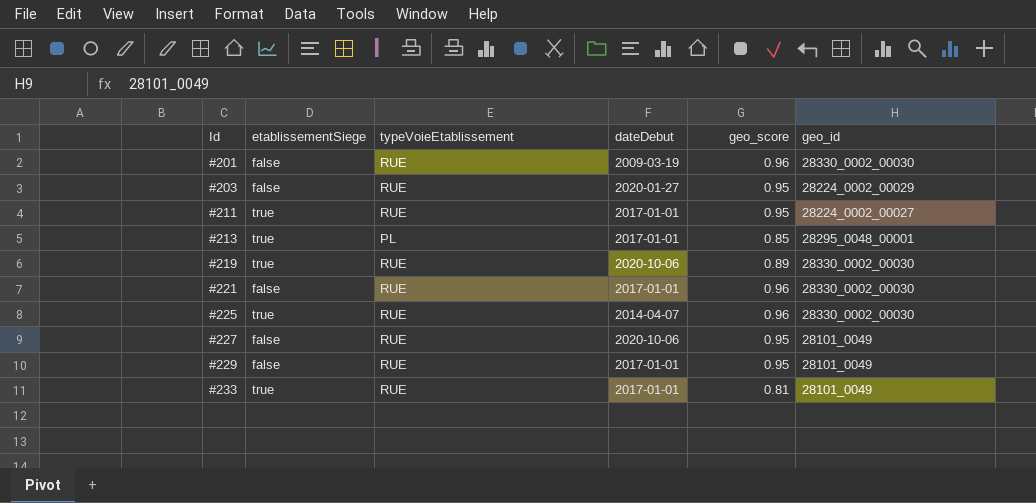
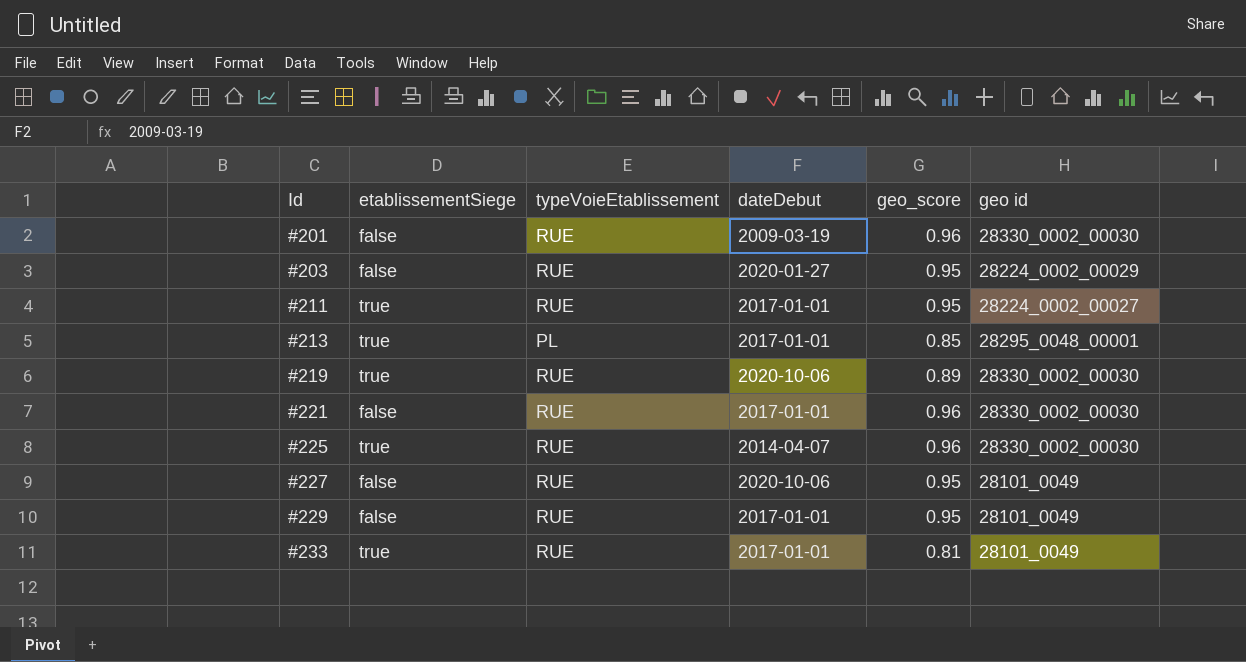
column name: geo_id -> geo id

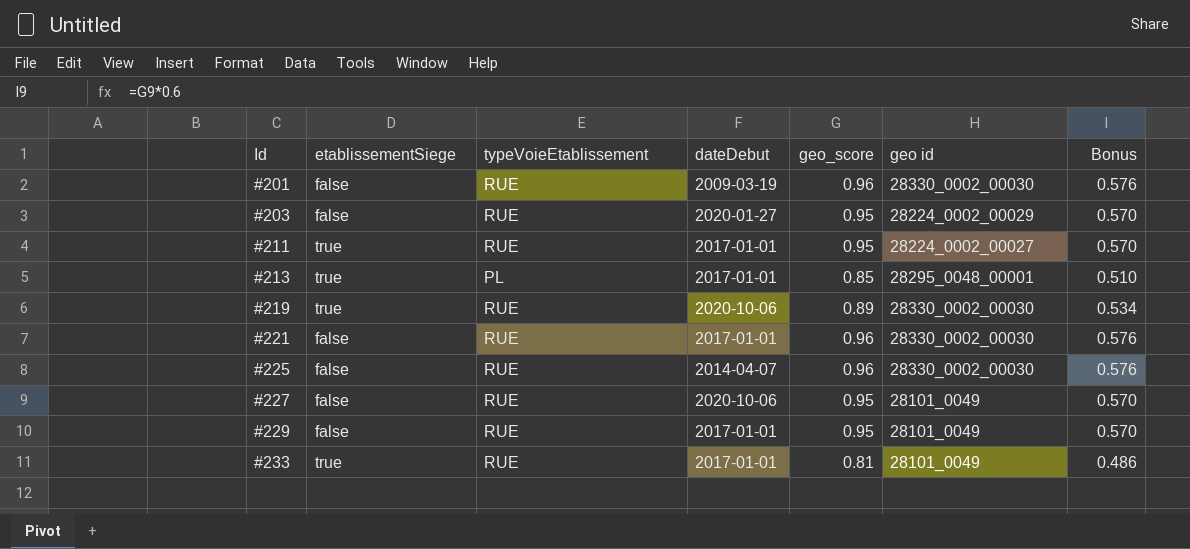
column Bonus | formula: none -> [geo_score] * 0.6
#225 | etablissementSiege: true -> false

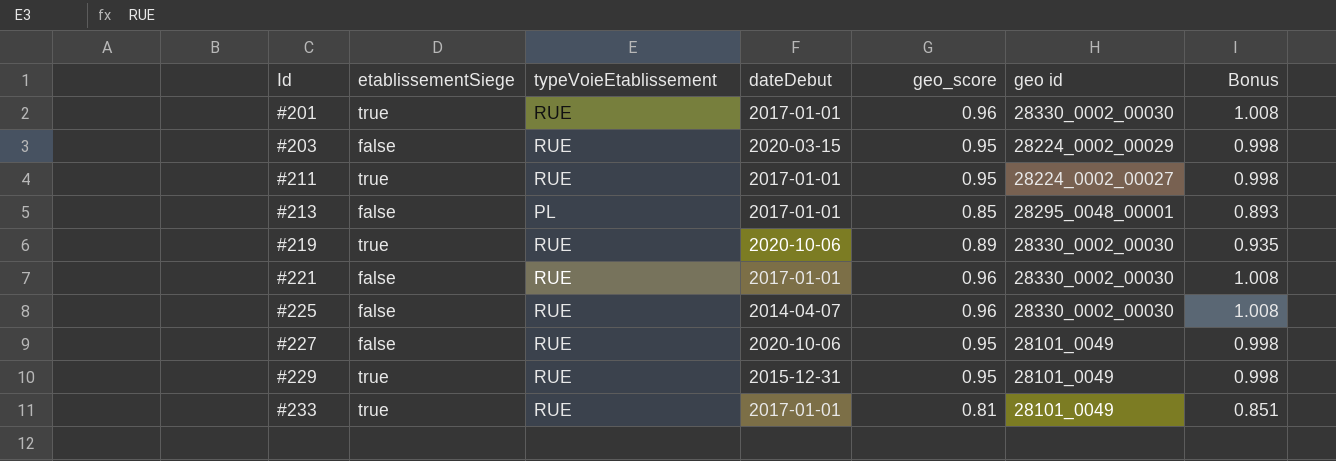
column Bonus | formula: [geo_score] * 0.6 -> [geo_score] * 1.05
#201 | etablissementSiege: false -> true
#201 | dateDebut: 2009-03-19 -> 2017-01-01
#203 | dateDebut: 2020-01-27 -> 2020-03-15
#213 | etablissementSiege: true -> false
#229 | etablissementSiege: false -> true
#229 | dateDebut: 2017-01-01 -> 2015-12-31

